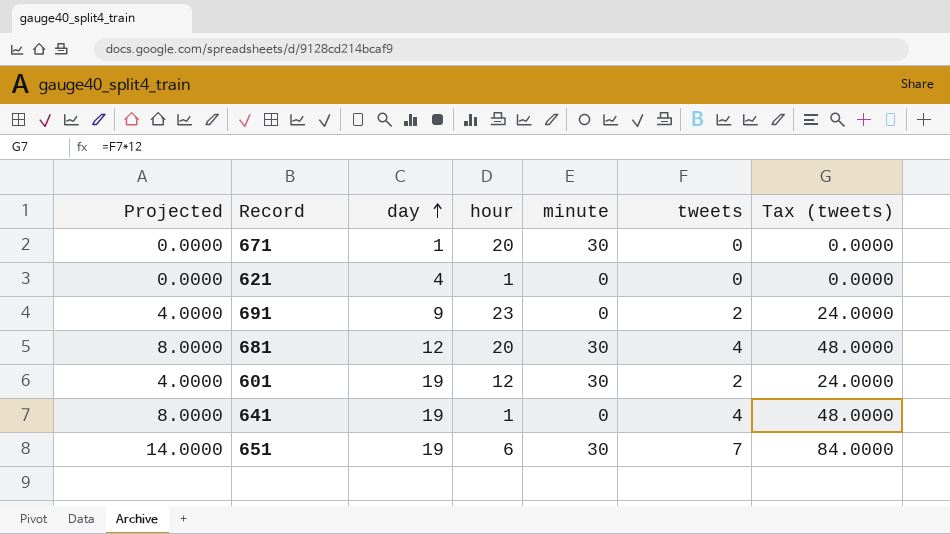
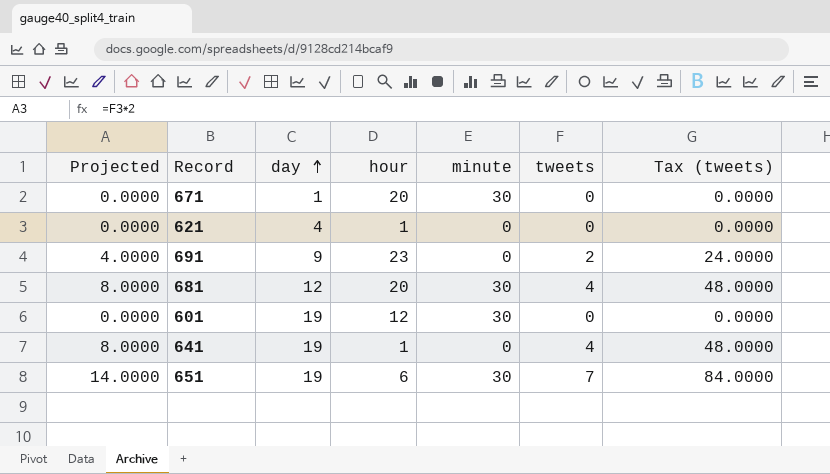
601 | Projected: 4.0000 -> 0.0000
601 | tweets: 2 -> 0
601 | Tax (tweets): 24.0000 -> 0.0000

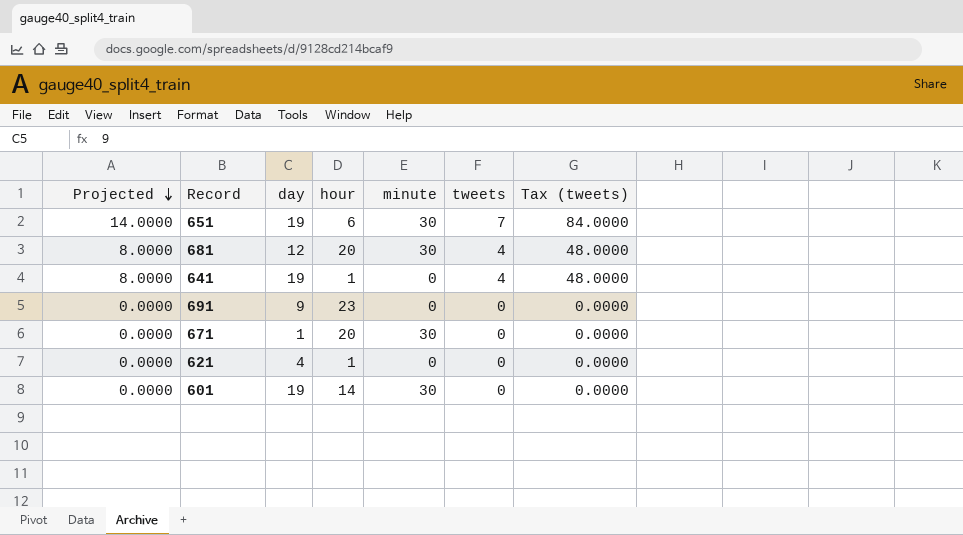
row order: day ascending -> Projected descending
691 | Projected: 4.0000 -> 0.0000
691 | tweets: 2 -> 0
691 | Tax (tweets): 24.0000 -> 0.0000
601 | hour: 12 -> 14

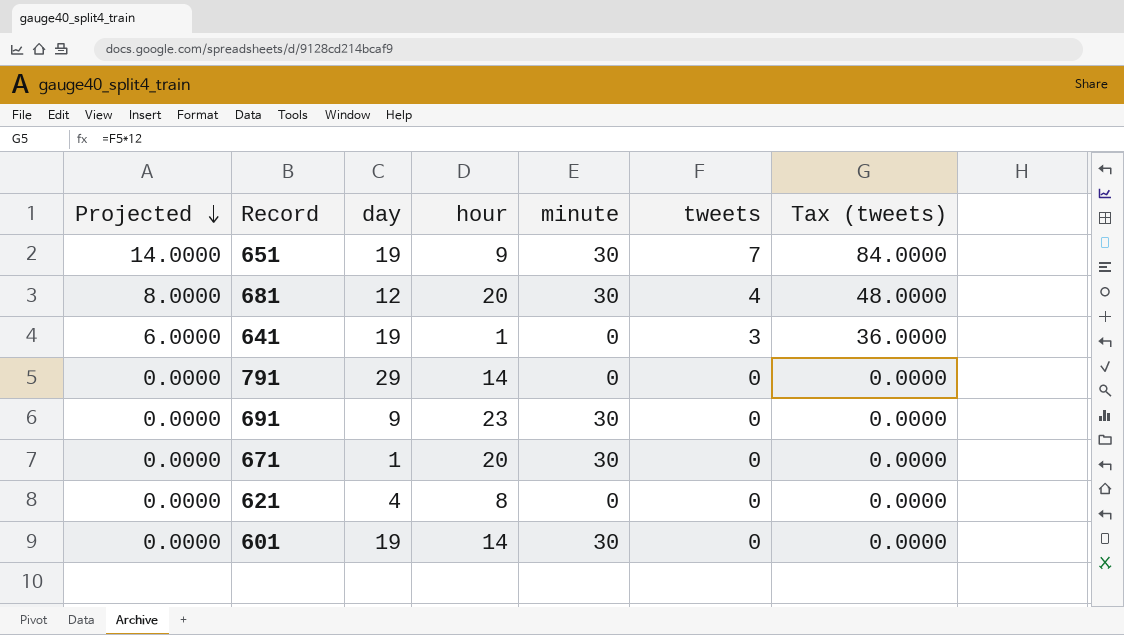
651 | hour: 6 -> 9
641 | Projected: 8.0000 -> 6.0000
641 | tweets: 4 -> 3
641 | Tax (tweets): 48.0000 -> 36.0000
row 791: none -> 0.0000 | 29 | 14 | 0 | 0 | 0.0000
691 | minute: 0 -> 30
621 | hour: 1 -> 8

